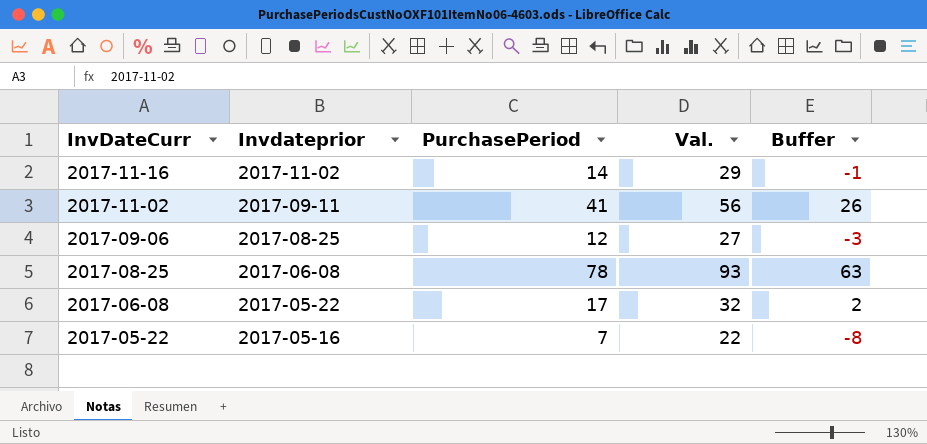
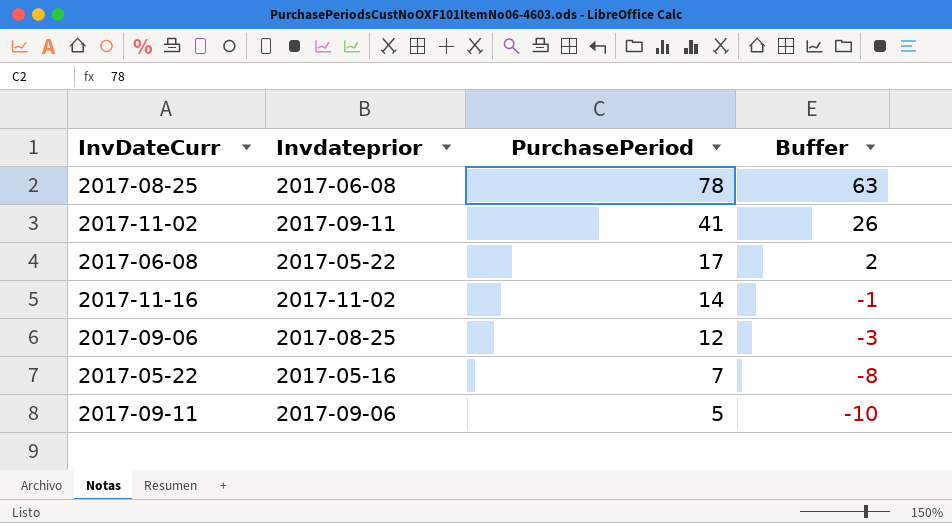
row order: InvDateCurr descending -> PurchasePeriod descending
column Val. | formula: [PurchasePeriod] + 15 -> none
row 2017-09-11: none -> 2017-09-06 | 5 | -10

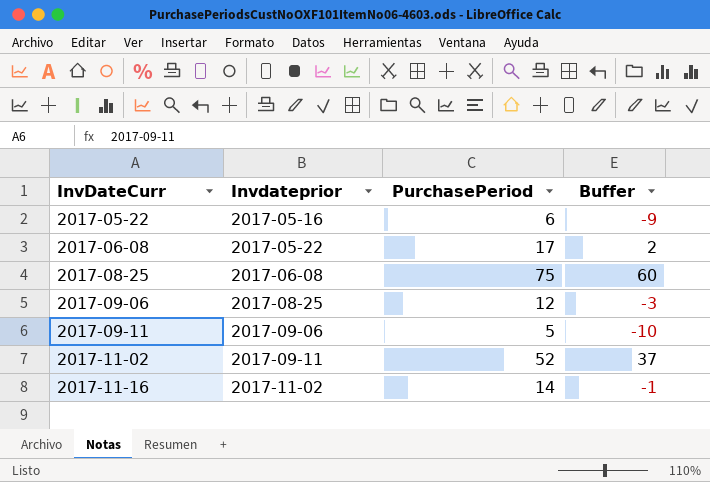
row order: PurchasePeriod descending -> InvDateCurr ascending
2017-05-22 | PurchasePeriod: 7 -> 6
2017-05-22 | Buffer: -8 -> -9
2017-08-25 | PurchasePeriod: 78 -> 75
2017-08-25 | Buffer: 63 -> 60
2017-11-02 | PurchasePeriod: 41 -> 52
2017-11-02 | Buffer: 26 -> 37

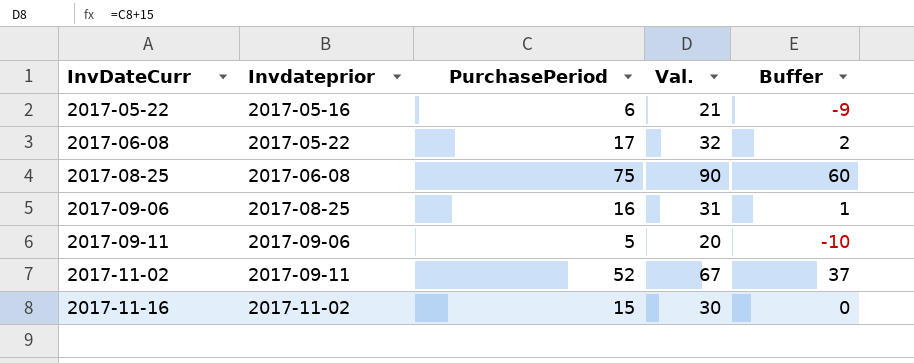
column Val. | formula: none -> [PurchasePeriod] + 15
2017-09-06 | PurchasePeriod: 12 -> 16
2017-09-06 | Buffer: -3 -> 1
2017-11-16 | PurchasePeriod: 14 -> 15
2017-11-16 | Buffer: -1 -> 0

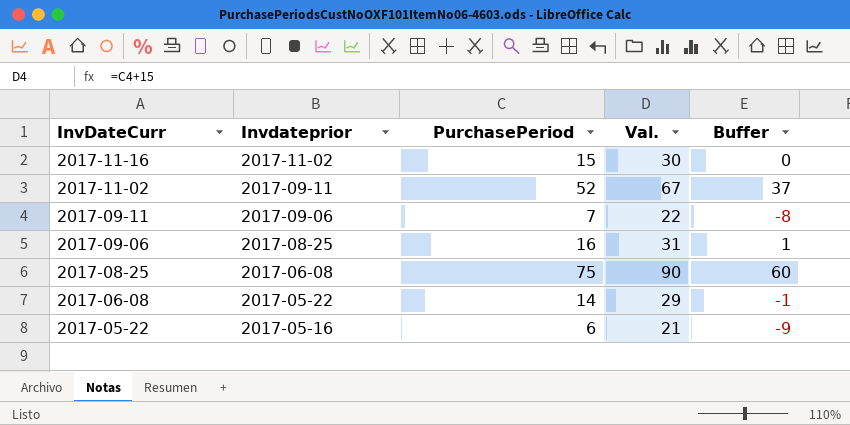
row order: InvDateCurr ascending -> InvDateCurr descending
2017-09-11 | PurchasePeriod: 5 -> 7
2017-09-11 | Val.: 20 -> 22
2017-09-11 | Buffer: -10 -> -8
2017-06-08 | PurchasePeriod: 17 -> 14
2017-06-08 | Val.: 32 -> 29
2017-06-08 | Buffer: 2 -> -1

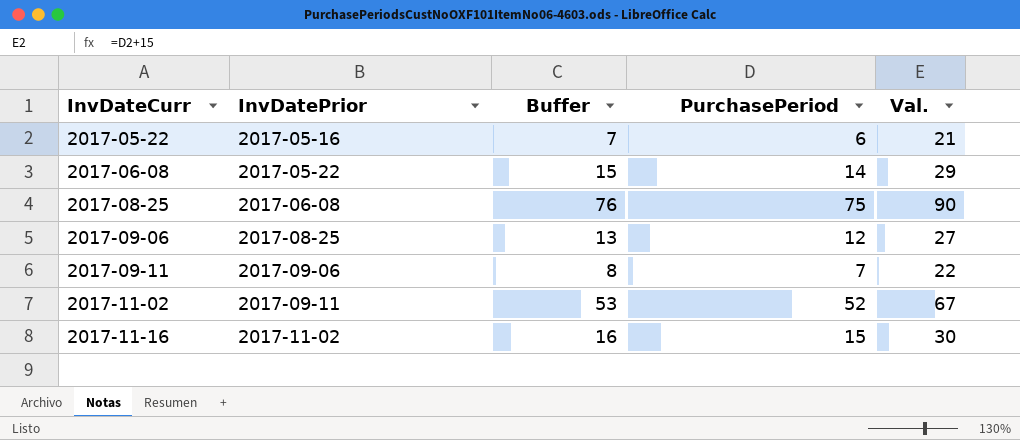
row order: InvDateCurr descending -> InvDateCurr ascending
column name: Invdateprior -> InvDatePrior
column Buffer | formula: [PurchasePeriod] - 15 -> [PurchasePeriod] + 1
column Buffer | position: 5 -> 3
2017-09-06 | PurchasePeriod: 16 -> 12
2017-09-06 | Val.: 31 -> 27

